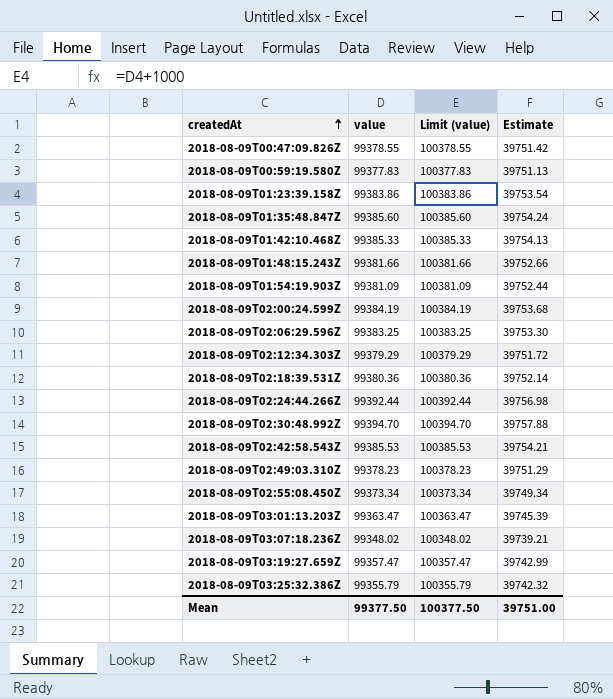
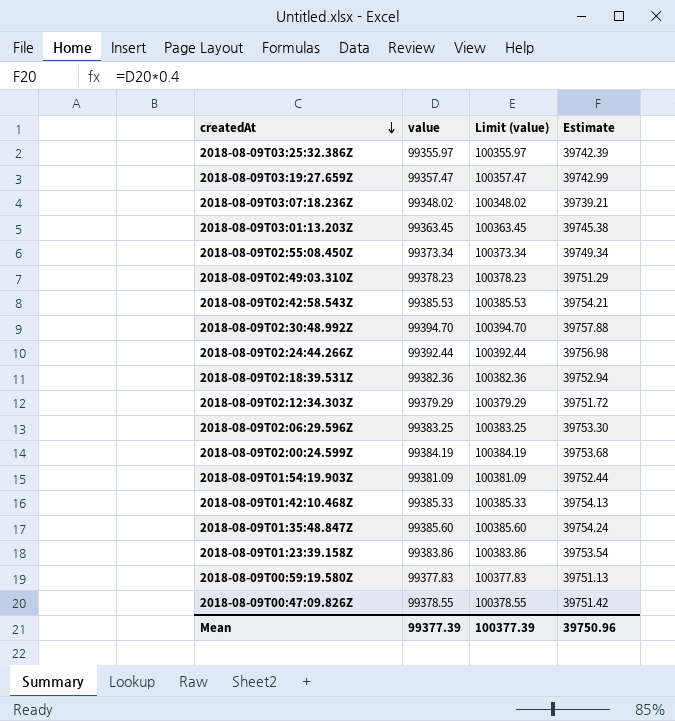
row order: createdAt ascending -> createdAt descending
row 2018-08-09T01:48:15.243Z: 99381.66 | 100381.66 | 39752.66 -> none
2018-08-09T03:25:32.386Z | value: 99355.79 -> 99355.97
2018-08-09T03:25:32.386Z | Limit (value): 100355.79 -> 100355.97
2018-08-09T03:25:32.386Z | Estimate: 39742.32 -> 39742.39
2018-08-09T03:01:13.203Z | value: 99363.47 -> 99363.45
2018-08-09T03:01:13.203Z | Limit (value): 100363.47 -> 100363.45
2018-08-09T03:01:13.203Z | Estimate: 39745.39 -> 39745.38
2018-08-09T02:18:39.531Z | value: 99380.36 -> 99382.36
2018-08-09T02:18:39.531Z | Limit (value): 100380.36 -> 100382.36
2018-08-09T02:18:39.531Z | Estimate: 39752.14 -> 39752.94
Mean | value: 99377.50 -> 99377.39
Mean | Limit (value): 100377.50 -> 100377.39
Mean | Estimate: 39751.00 -> 39750.96

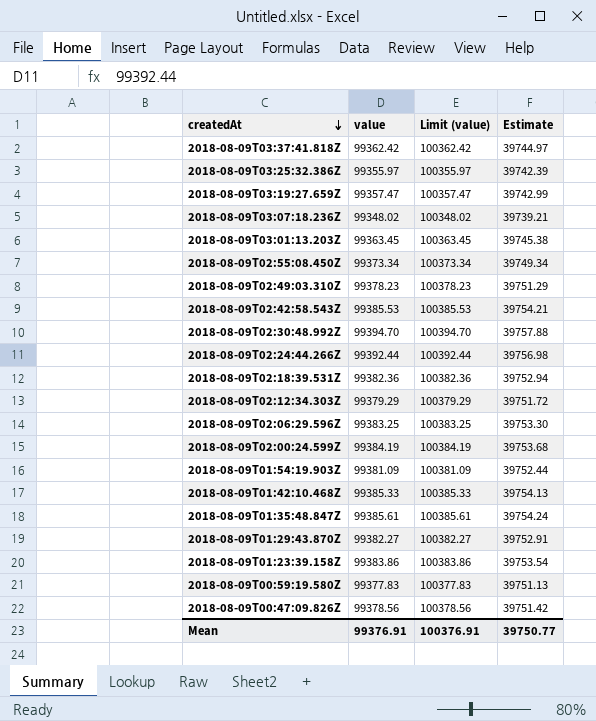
row 2018-08-09T03:37:41.818Z: none -> 99362.42 | 100362.42 | 39744.97
2018-08-09T01:35:48.847Z | value: 99385.60 -> 99385.61
2018-08-09T01:35:48.847Z | Limit (value): 100385.60 -> 100385.61
row 2018-08-09T01:29:43.870Z: none -> 99382.27 | 100382.27 | 39752.91
2018-08-09T00:47:09.826Z | value: 99378.55 -> 99378.56
2018-08-09T00:47:09.826Z | Limit (value): 100378.55 -> 100378.56
Mean | value: 99377.39 -> 99376.91
Mean | Limit (value): 100377.39 -> 100376.91
Mean | Estimate: 39750.96 -> 39750.77

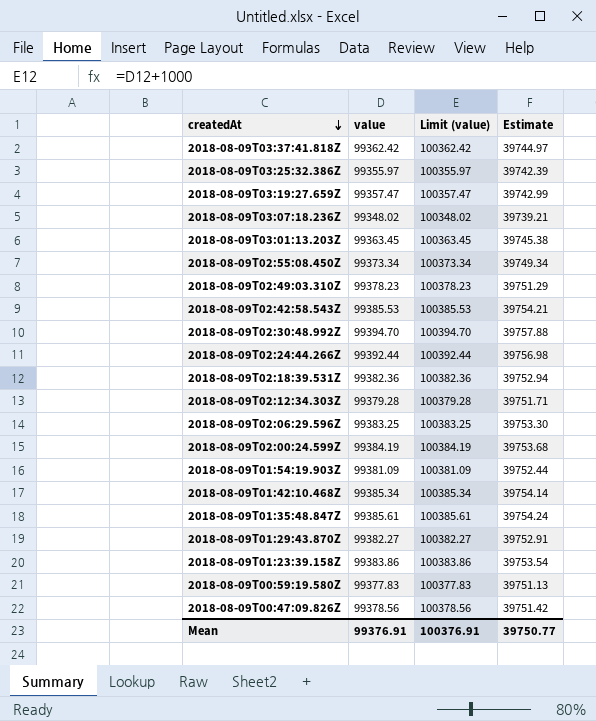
2018-08-09T02:12:34.303Z | value: 99379.29 -> 99379.28
2018-08-09T02:12:34.303Z | Limit (value): 100379.29 -> 100379.28
2018-08-09T02:12:34.303Z | Estimate: 39751.72 -> 39751.71
2018-08-09T01:42:10.468Z | value: 99385.33 -> 99385.34
2018-08-09T01:42:10.468Z | Limit (value): 100385.33 -> 100385.34
2018-08-09T01:42:10.468Z | Estimate: 39754.13 -> 39754.14

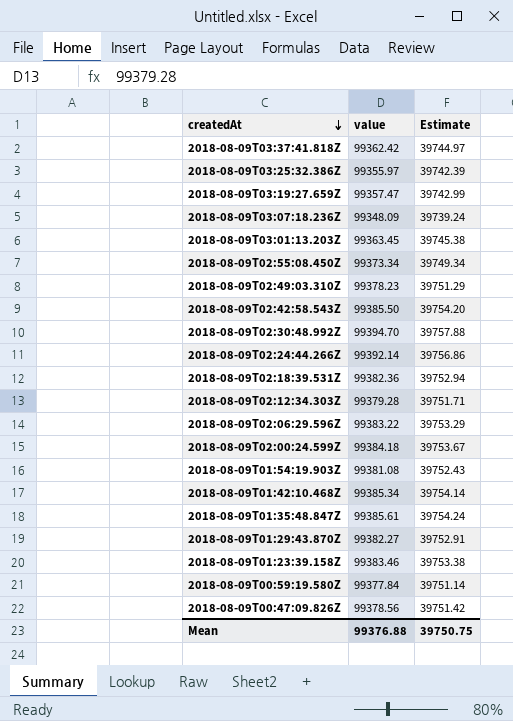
column Limit (value) | formula: [value] + 1000 -> none
2018-08-09T03:07:18.236Z | value: 99348.02 -> 99348.09
2018-08-09T03:07:18.236Z | Estimate: 39739.21 -> 39739.24
2018-08-09T02:42:58.543Z | value: 99385.53 -> 99385.50
2018-08-09T02:42:58.543Z | Estimate: 39754.21 -> 39754.20
2018-08-09T02:24:44.266Z | value: 99392.44 -> 99392.14
2018-08-09T02:24:44.266Z | Estimate: 39756.98 -> 39756.86
2018-08-09T02:06:29.596Z | value: 99383.25 -> 99383.22
2018-08-09T02:06:29.596Z | Estimate: 39753.30 -> 39753.29
2018-08-09T02:00:24.599Z | value: 99384.19 -> 99384.18
2018-08-09T02:00:24.599Z | Estimate: 39753.68 -> 39753.67
2018-08-09T01:54:19.903Z | value: 99381.09 -> 99381.08
2018-08-09T01:54:19.903Z | Estimate: 39752.44 -> 39752.43
2018-08-09T01:23:39.158Z | value: 99383.86 -> 99383.46
2018-08-09T01:23:39.158Z | Estimate: 39753.54 -> 39753.38
2018-08-09T00:59:19.580Z | value: 99377.83 -> 99377.84
2018-08-09T00:59:19.580Z | Estimate: 39751.13 -> 39751.14
Mean | value: 99376.91 -> 99376.88
Mean | Estimate: 39750.77 -> 39750.75

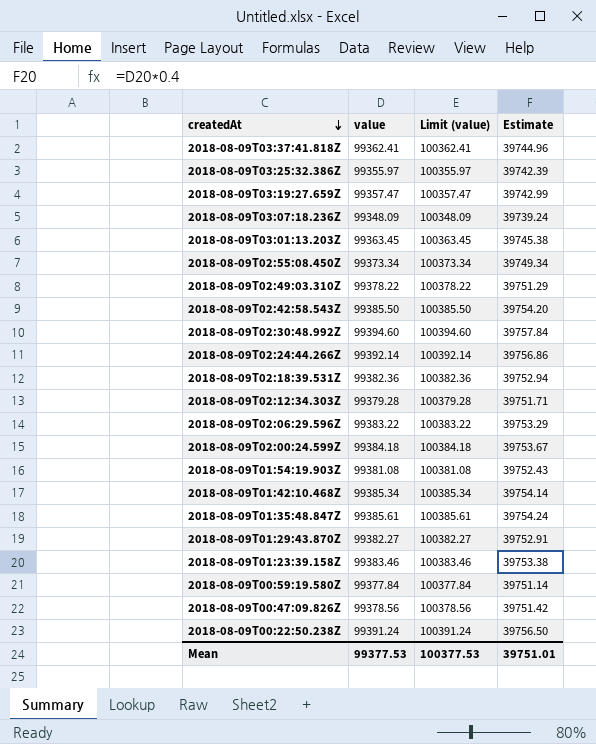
column Limit (value) | formula: none -> [value] + 1000
2018-08-09T03:37:41.818Z | value: 99362.42 -> 99362.41
2018-08-09T03:37:41.818Z | Estimate: 39744.97 -> 39744.96
2018-08-09T02:49:03.310Z | value: 99378.23 -> 99378.22
2018-08-09T02:30:48.992Z | value: 99394.70 -> 99394.60
2018-08-09T02:30:48.992Z | Estimate: 39757.88 -> 39757.84
row 2018-08-09T00:22:50.238Z: none -> 99391.24 | 100391.24 | 39756.50
Mean | value: 99376.88 -> 99377.53
Mean | Estimate: 39750.75 -> 39751.01

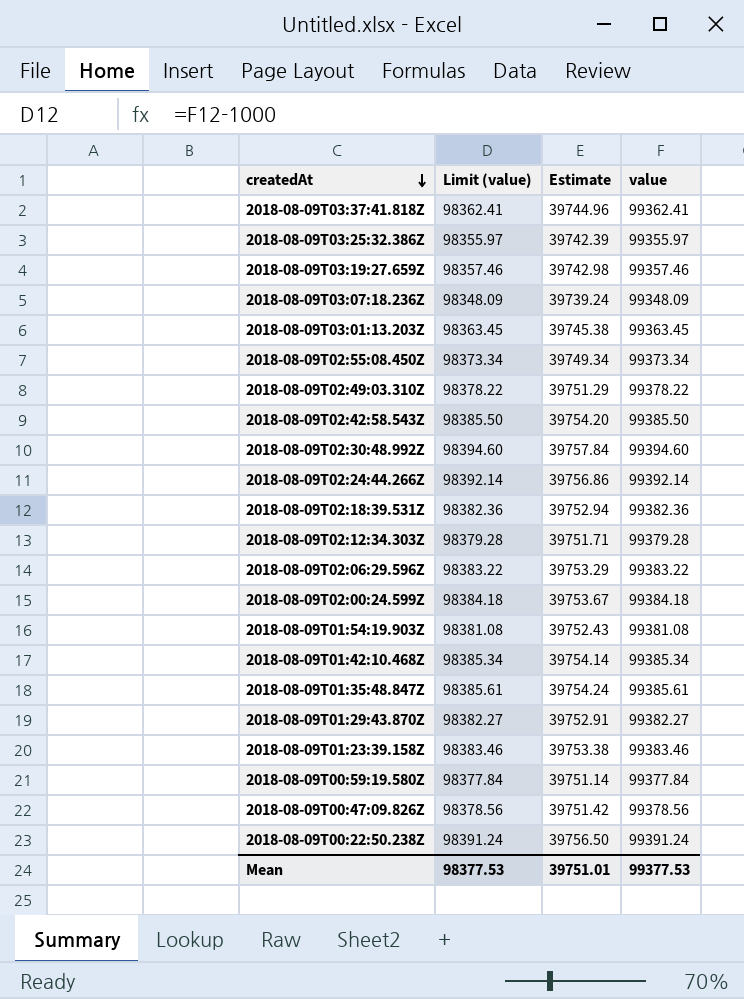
column Limit (value) | formula: [value] + 1000 -> [value] - 1000
column value | position: 2 -> 4
2018-08-09T03:19:27.659Z | Estimate: 39742.99 -> 39742.98
2018-08-09T03:19:27.659Z | value: 99357.47 -> 99357.46
Mean | Limit (value): 100377.53 -> 98377.53

